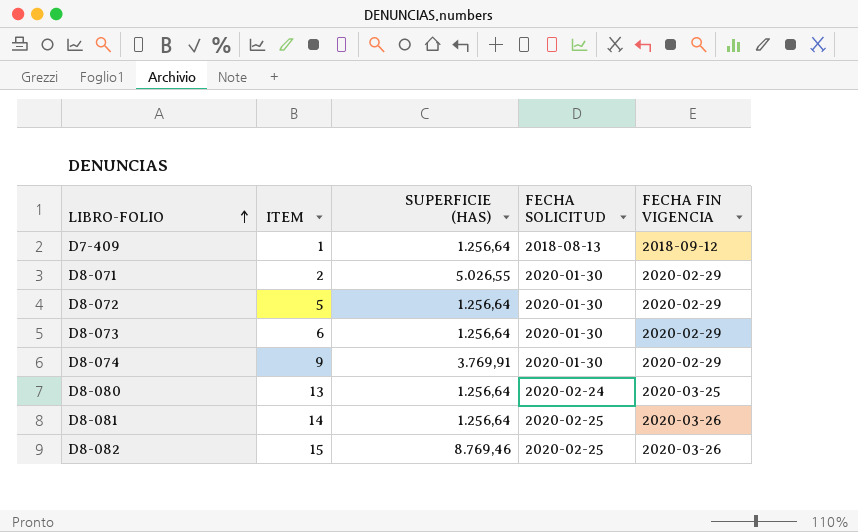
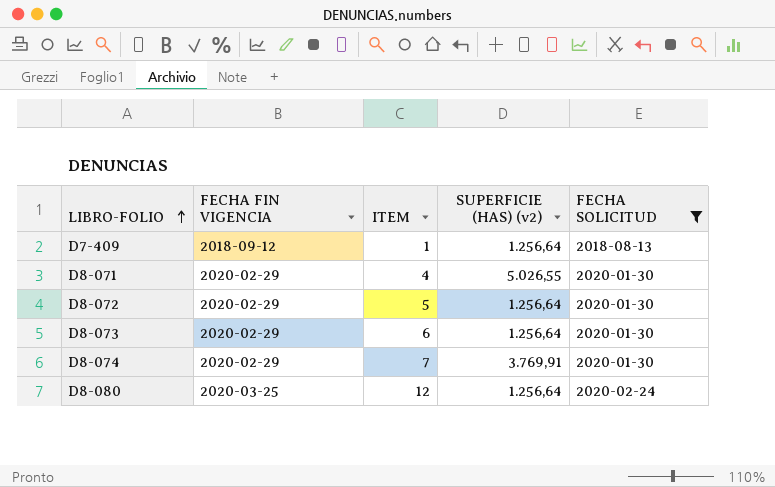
filter: none -> FECHA SOLICITUD != 2020-02-25
column FECHA FIN VIGENCIA | position: 5 -> 2
column name: SUPERFICIE (HAS) -> SUPERFICIE (HAS) (v2)
D8-071 | ITEM: 2 -> 4
D8-074 | ITEM: 9 -> 7
D8-080 | ITEM: 13 -> 12

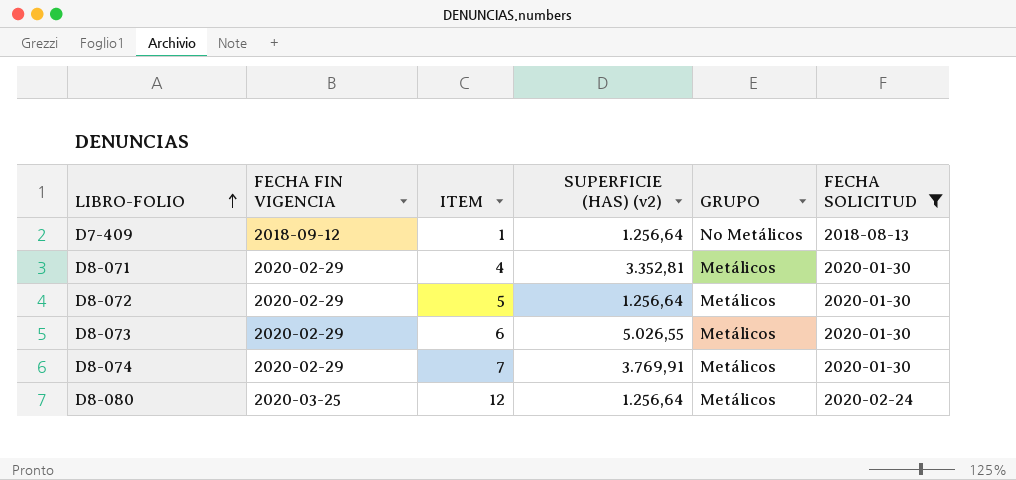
column GRUPO | position: none -> 5
D8-071 | SUPERFICIE (HAS) (v2): 5.026,55 -> 3.352,81
D8-073 | SUPERFICIE (HAS) (v2): 1.256,64 -> 5.026,55

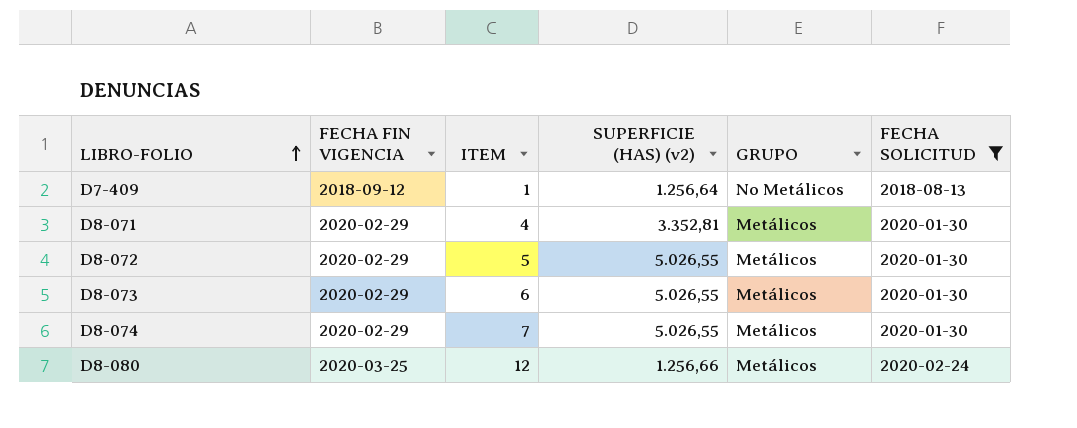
D8-072 | SUPERFICIE (HAS) (v2): 1.256,64 -> 5.026,55
D8-074 | SUPERFICIE (HAS) (v2): 3.769,91 -> 5.026,55
D8-080 | SUPERFICIE (HAS) (v2): 1.256,64 -> 1.256,66

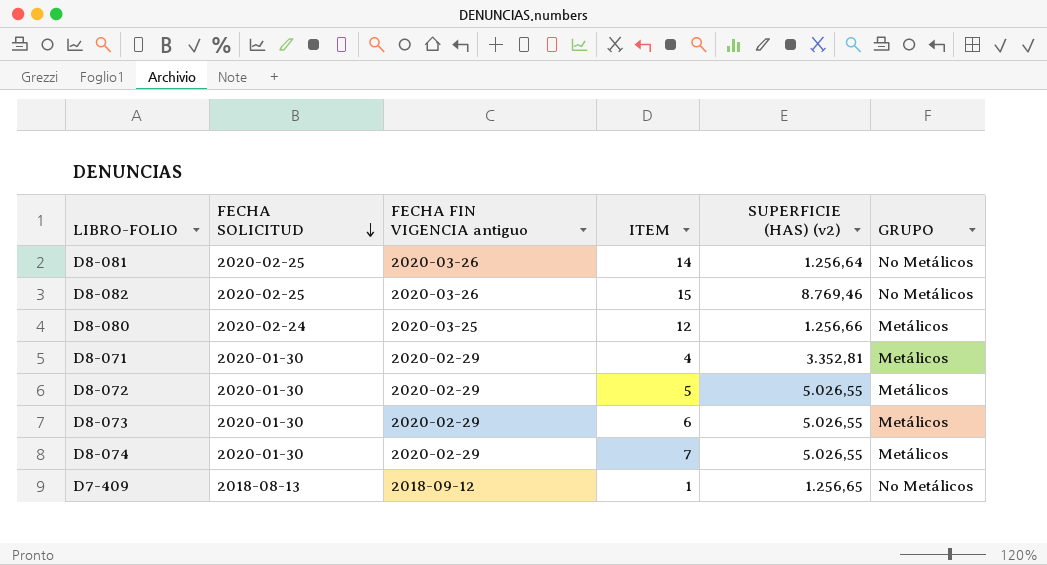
filter: FECHA SOLICITUD != 2020-02-25 -> none
row order: LIBRO-FOLIO ascending -> FECHA SOLICITUD descending
column FECHA SOLICITUD | position: 6 -> 2
column name: FECHA FIN VIGENCIA -> FECHA FIN VIGENCIA antiguo
D7-409 | SUPERFICIE (HAS) (v2): 1.256,64 -> 1.256,65

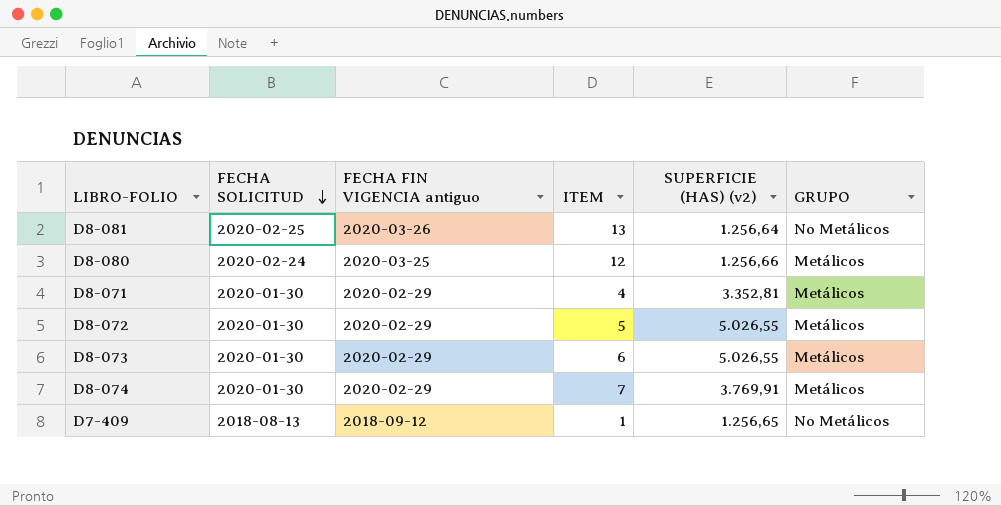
row D8-082: 2020-02-25 | 2020-03-26 | 15 | 8.769,46 | No Metálicos -> none
D8-081 | ITEM: 14 -> 13
D8-074 | SUPERFICIE (HAS) (v2): 5.026,55 -> 3.769,91

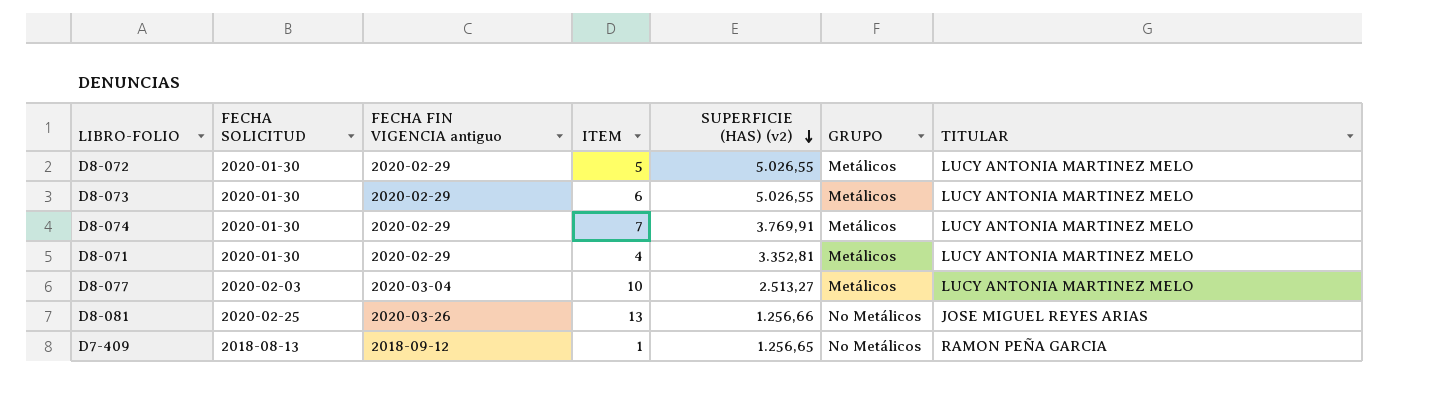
row order: FECHA SOLICITUD descending -> SUPERFICIE (HAS) (v2) descending
column TITULAR | position: none -> 7
row D8-080: 2020-02-24 | 2020-03-25 | 12 | 1.256,66 | Metálicos -> none
row D8-077: none -> 2020-02-03 | 2020-03-04 | 10 | 2.513,27 | Metálicos | LUCY ANTONIA MARTINEZ MELO
D8-081 | SUPERFICIE (HAS) (v2): 1.256,64 -> 1.256,66

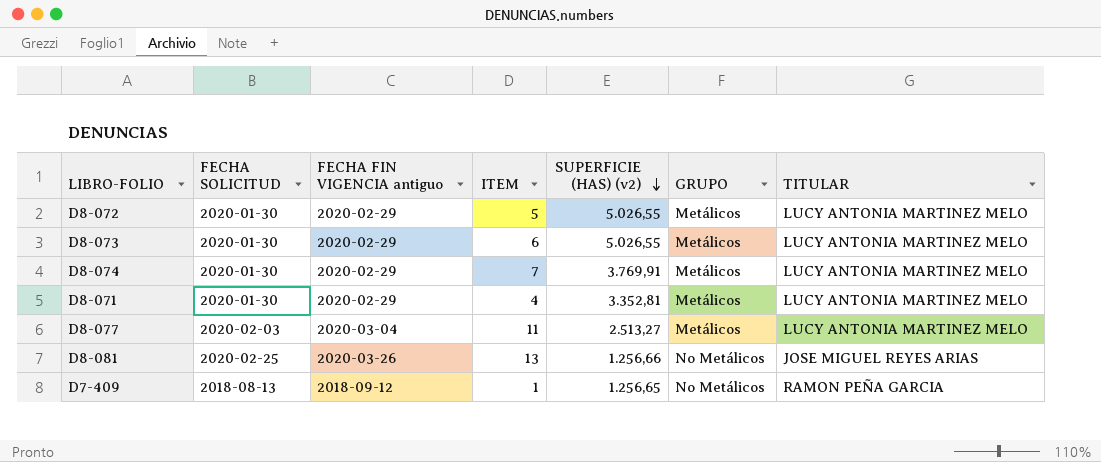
D8-077 | ITEM: 10 -> 11

